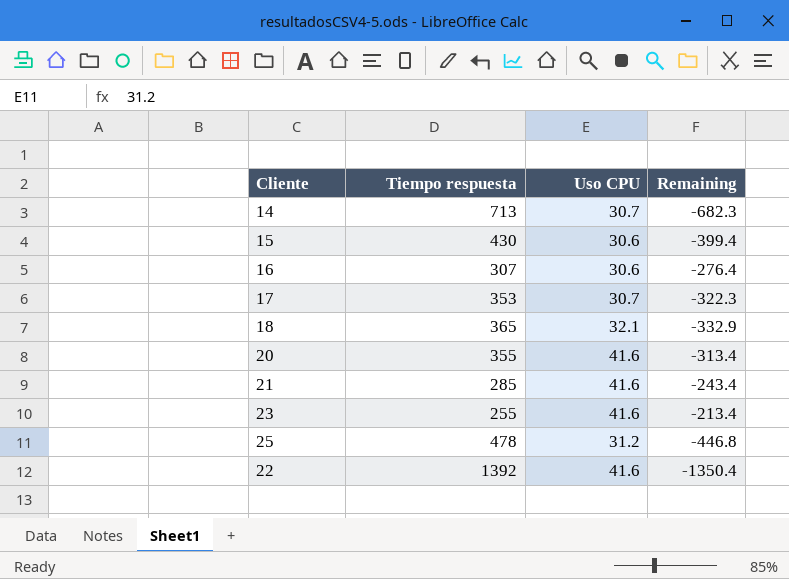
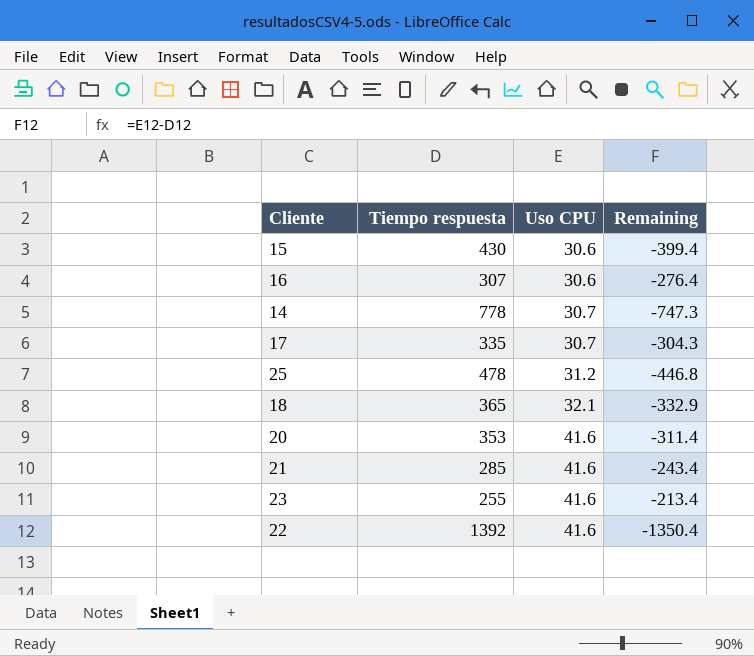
row order: none -> Uso CPU ascending
14 | Tiempo respuesta: 713 -> 778
14 | Remaining: -682.3 -> -747.3
17 | Tiempo respuesta: 353 -> 335
17 | Remaining: -322.3 -> -304.3
20 | Tiempo respuesta: 355 -> 353
20 | Remaining: -313.4 -> -311.4

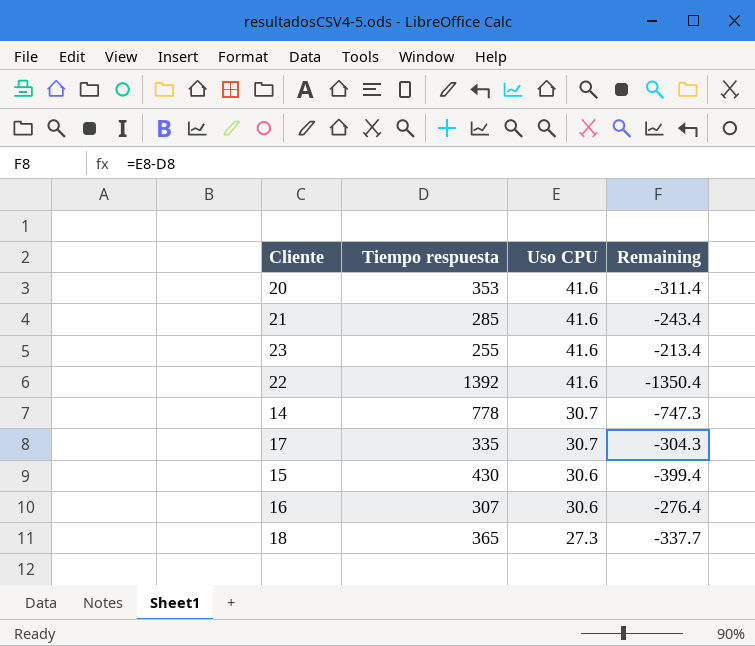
row order: Uso CPU ascending -> Uso CPU descending
row 25: 478 | 31.2 | -446.8 -> none
18 | Uso CPU: 32.1 -> 27.3
18 | Remaining: -332.9 -> -337.7

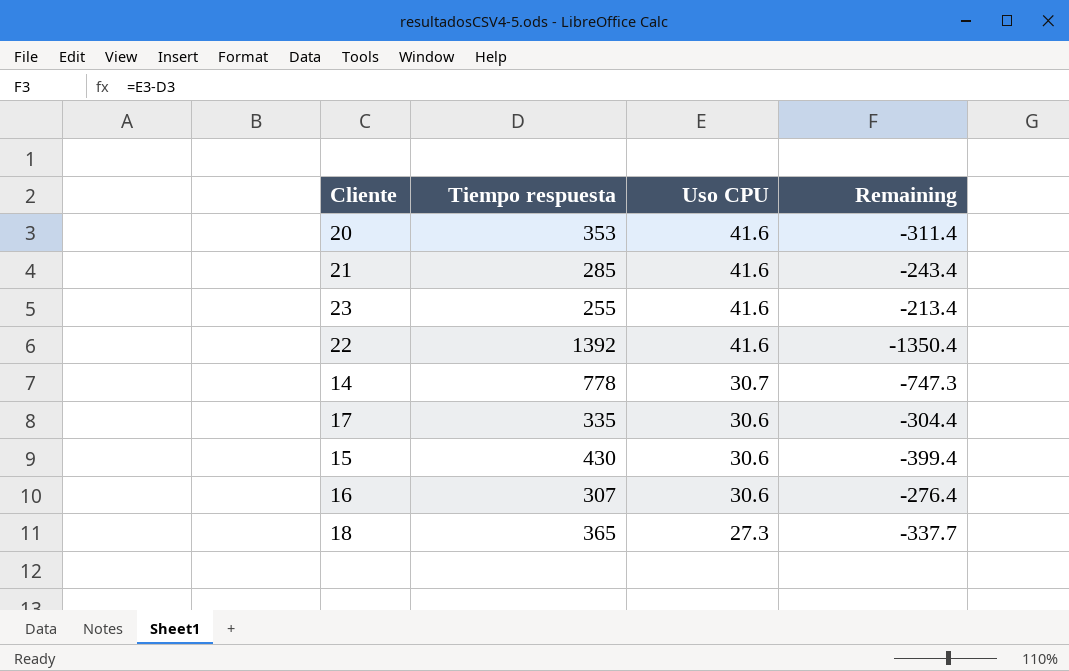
17 | Uso CPU: 30.7 -> 30.6
17 | Remaining: -304.3 -> -304.4

